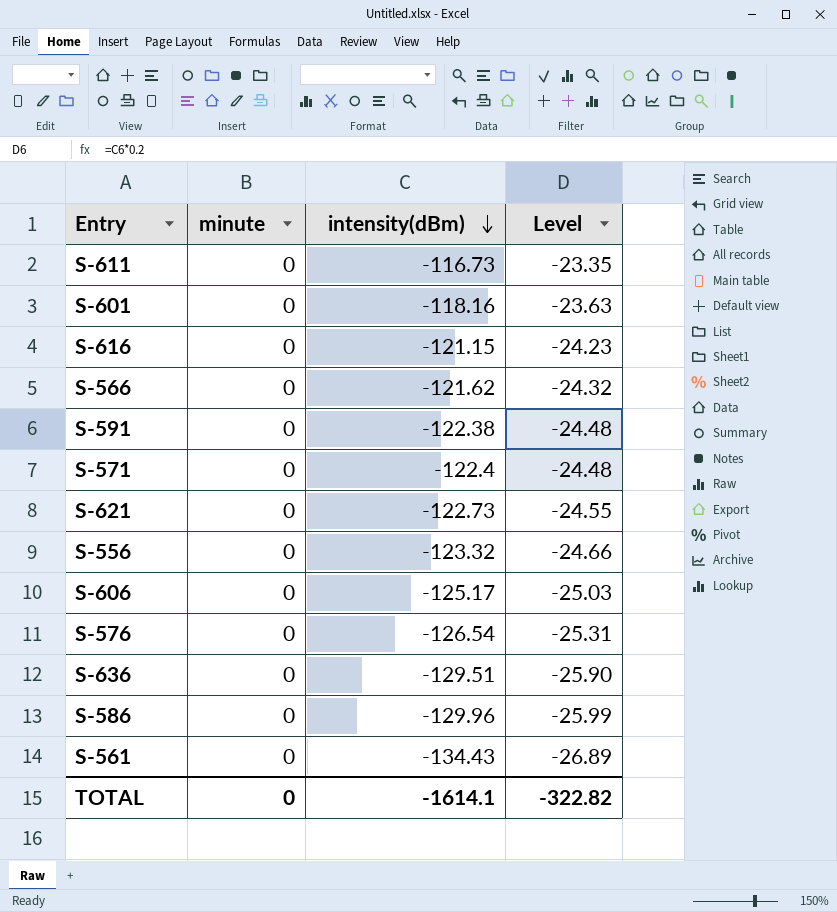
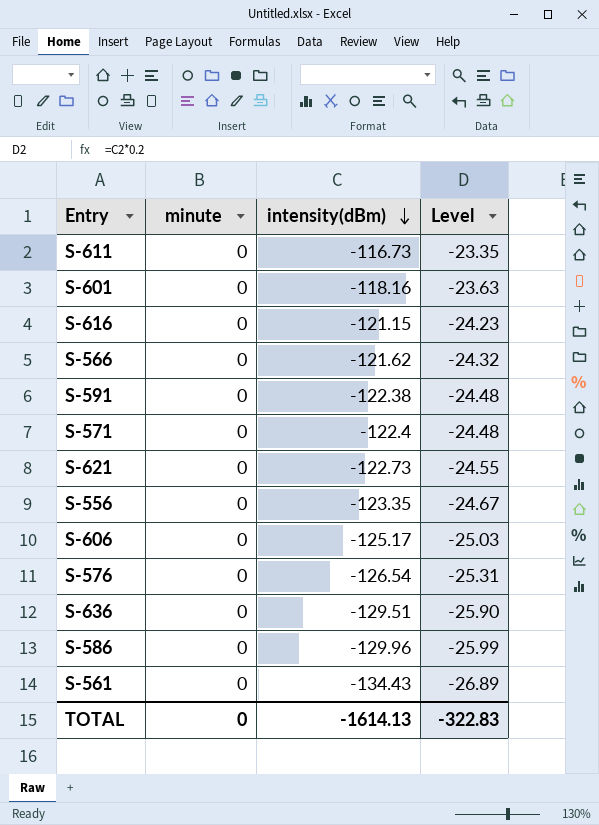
S-556 | intensity(dBm): -123.32 -> -123.35
S-556 | Level: -24.66 -> -24.67
TOTAL | intensity(dBm): -1614.1 -> -1614.13
TOTAL | Level: -322.82 -> -322.83

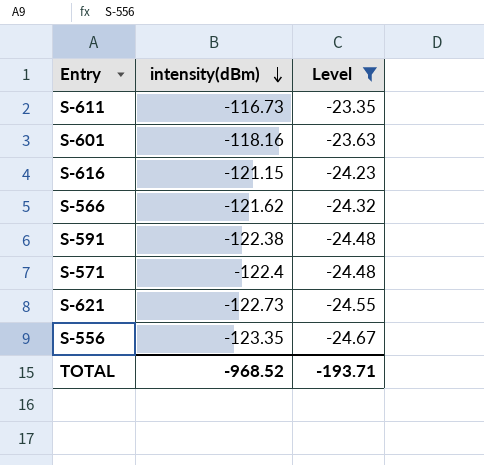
filter: none -> Level >= -24.67
column minute | position: 2 -> none
TOTAL | intensity(dBm): -1614.13 -> -968.52
TOTAL | Level: -322.83 -> -193.71

